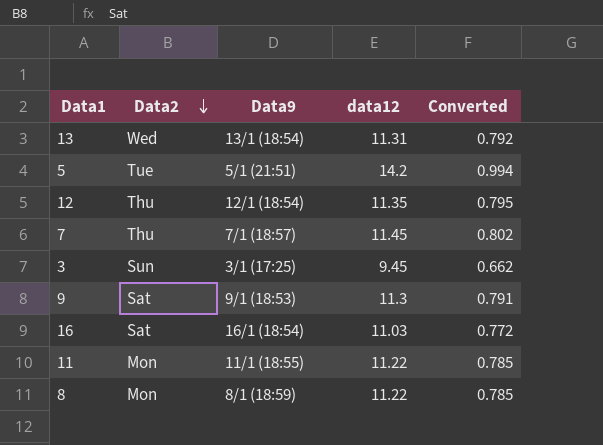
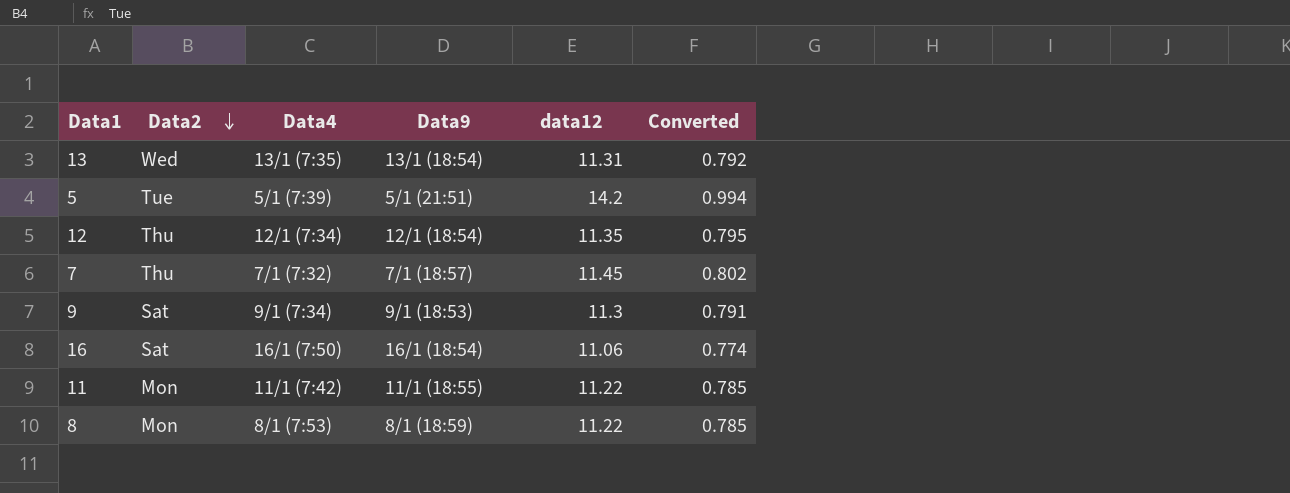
column Data4 | position: none -> 3
row 3: Sun | 3/1 (17:25) | 9.45 | 0.662 -> none
16 | data12: 11.03 -> 11.06
16 | Converted: 0.772 -> 0.774

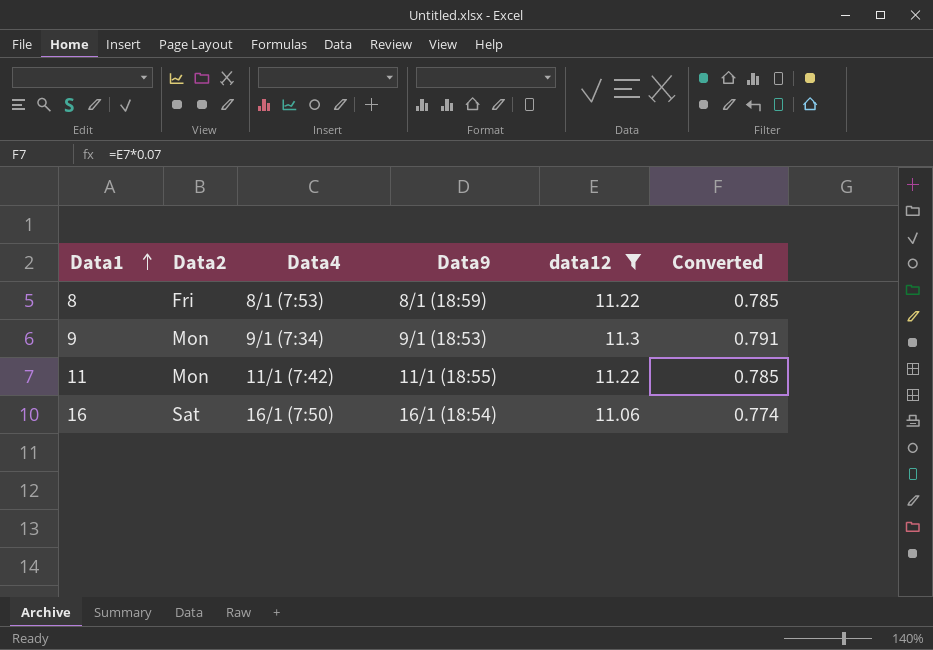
filter: none -> data12 <= 11.3
row order: Data2 descending -> Data1 ascending
8 | Data2: Mon -> Fri
9 | Data2: Sat -> Mon

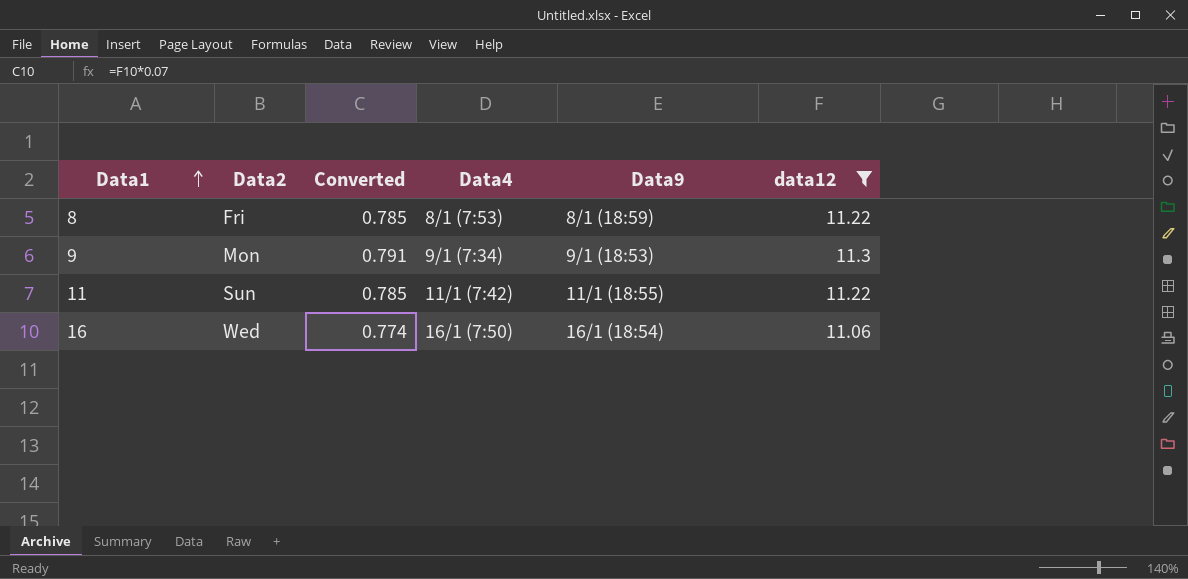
column Converted | position: 6 -> 3
11 | Data2: Mon -> Sun
16 | Data2: Sat -> Wed

